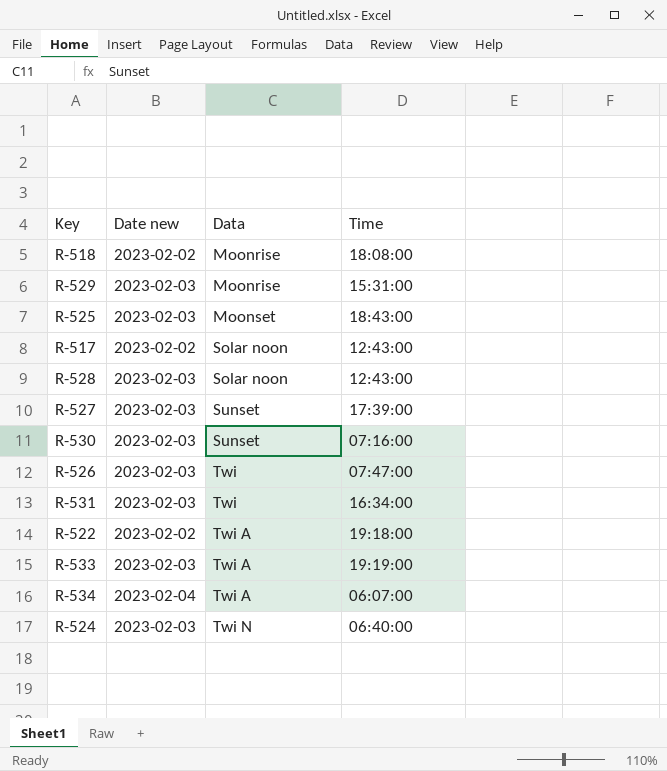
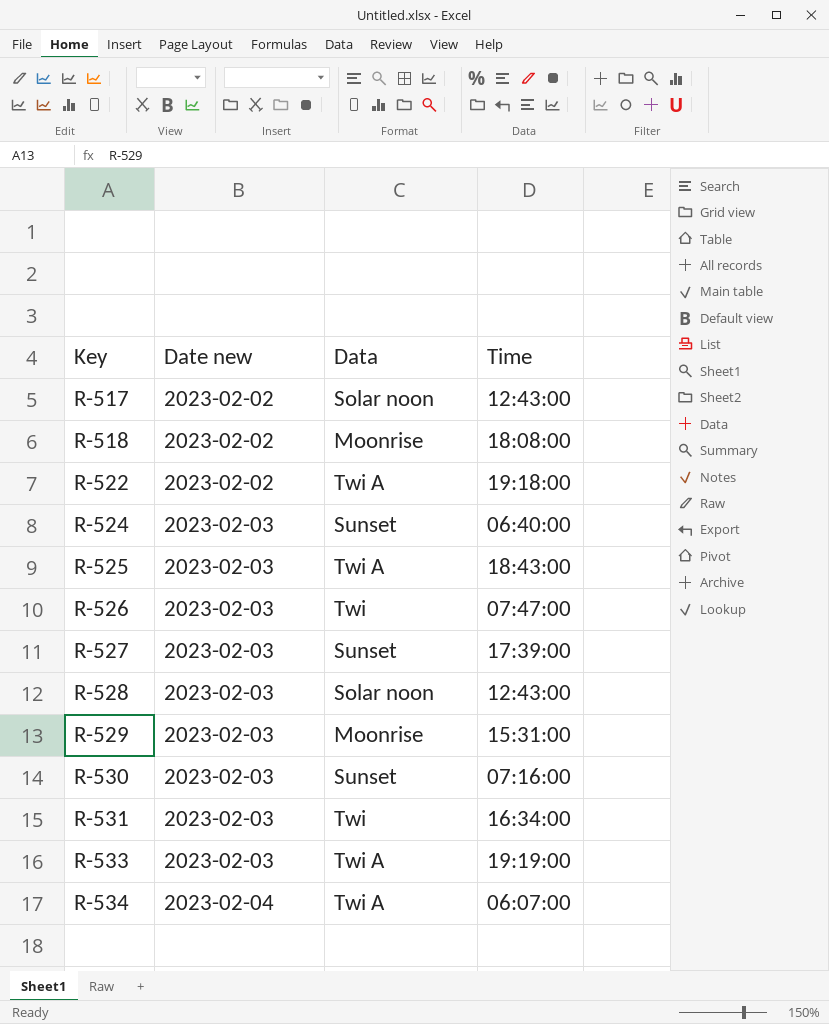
row order: Data ascending -> Key ascending
R-524 | Data: Twi N -> Sunset
R-525 | Data: Moonset -> Twi A

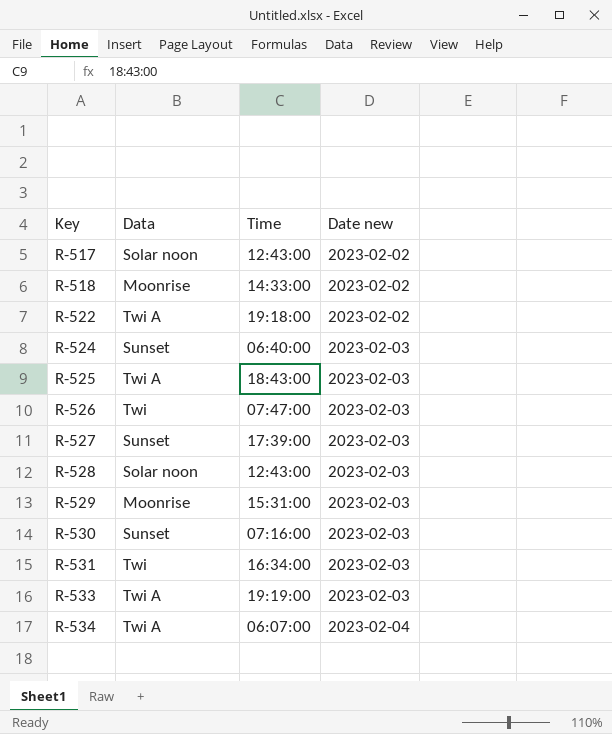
column Date new | position: 2 -> 4
R-518 | Time: 18:08:00 -> 14:33:00

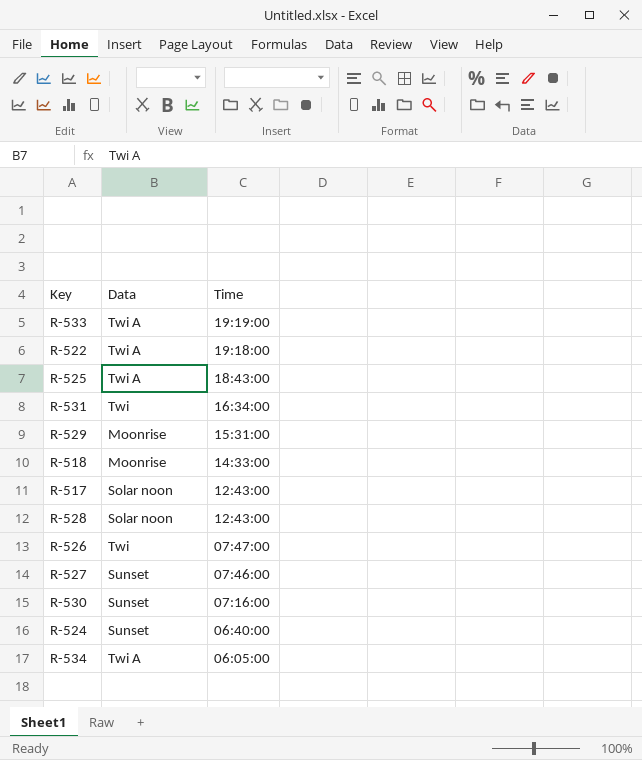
row order: Key ascending -> Time descending
column Date new | position: 4 -> none
R-527 | Time: 17:39:00 -> 07:46:00
R-534 | Time: 06:07:00 -> 06:05:00

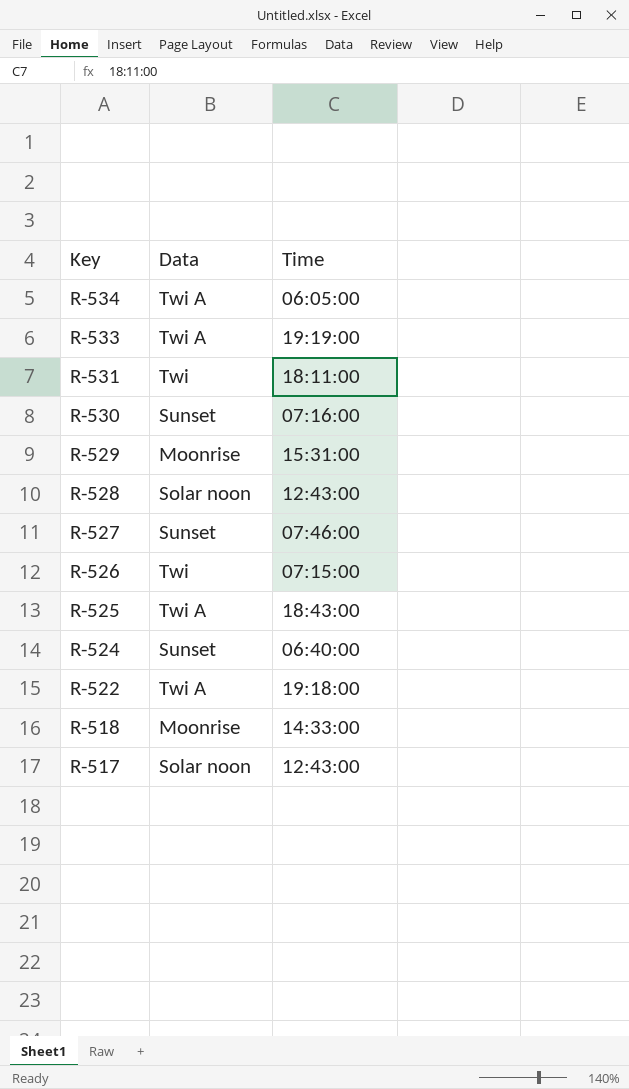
row order: Time descending -> Key descending
R-531 | Time: 16:34:00 -> 18:11:00
R-526 | Time: 07:47:00 -> 07:15:00

